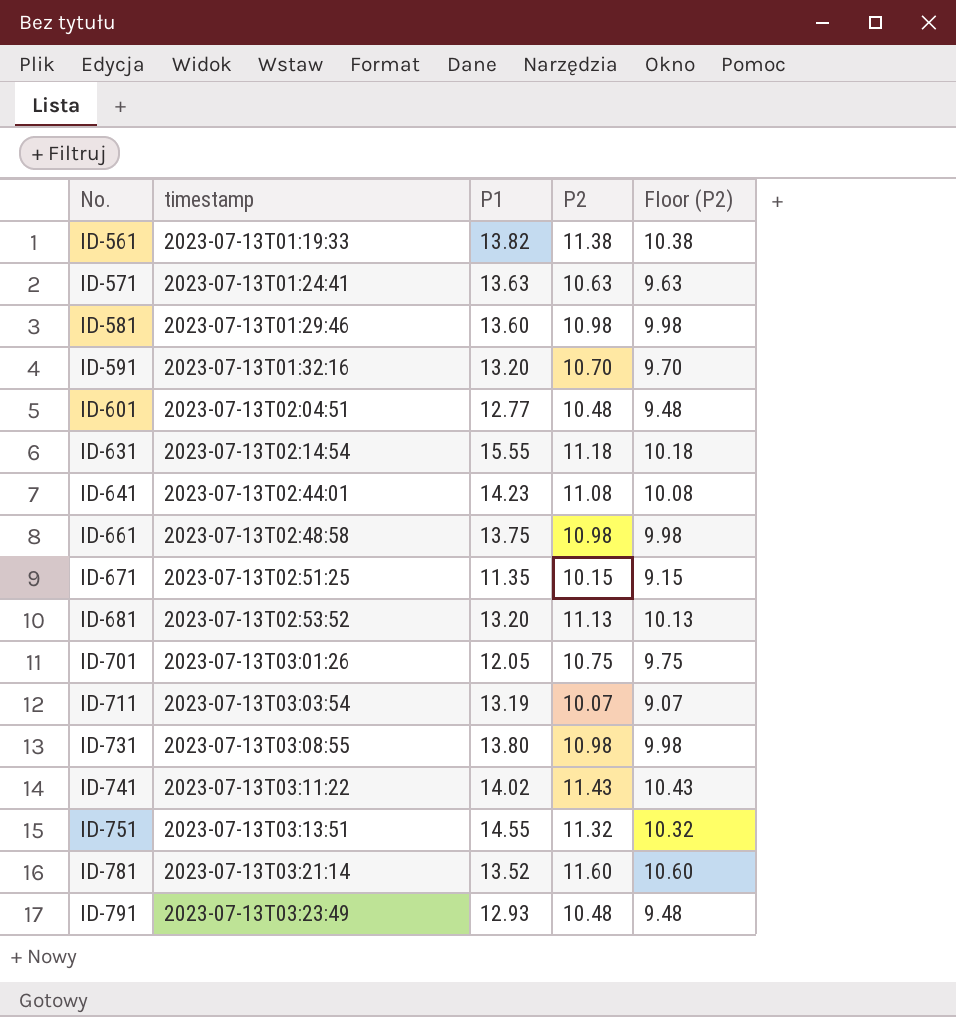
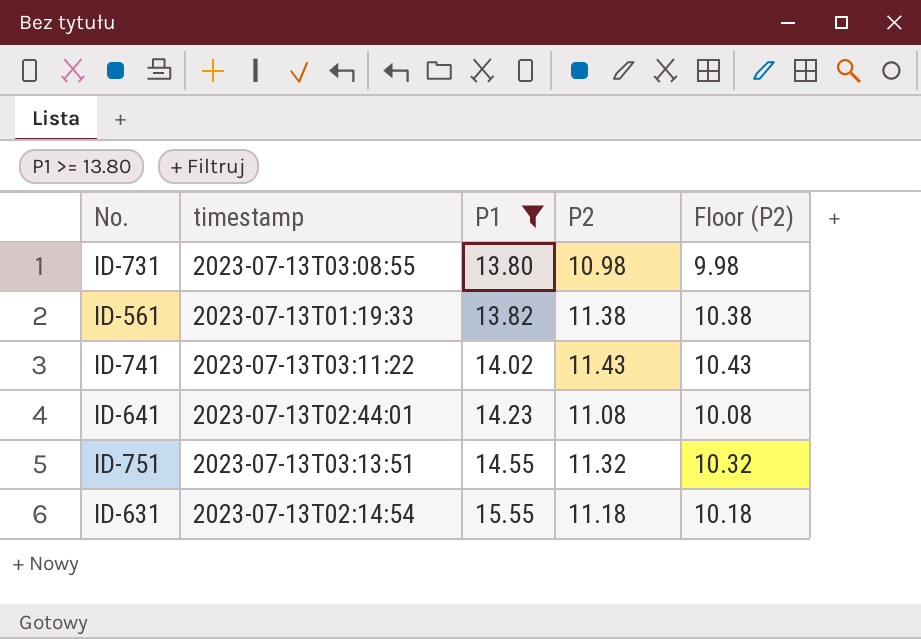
filter: none -> P1 >= 13.80
row order: No. ascending -> P1 ascending

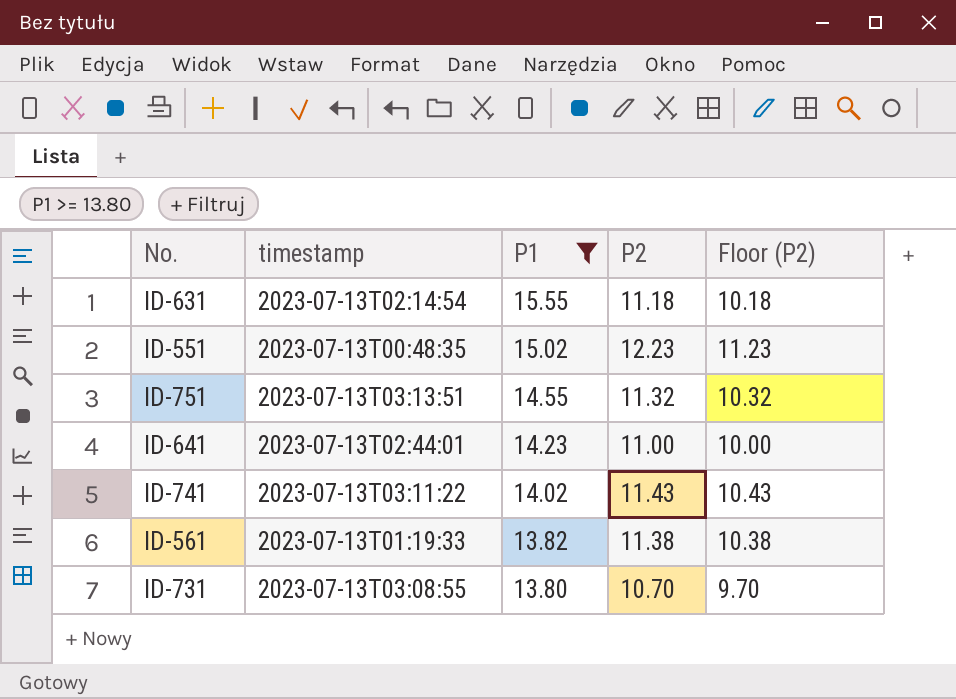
row order: P1 ascending -> P1 descending
row ID-551: none -> 2023-07-13T00:48:35 | 15.02 | 12.23 | 11.23
ID-641 | P2: 11.08 -> 11.00
ID-641 | Floor (P2): 10.08 -> 10.00
ID-731 | P2: 10.98 -> 10.70
ID-731 | Floor (P2): 9.98 -> 9.70

